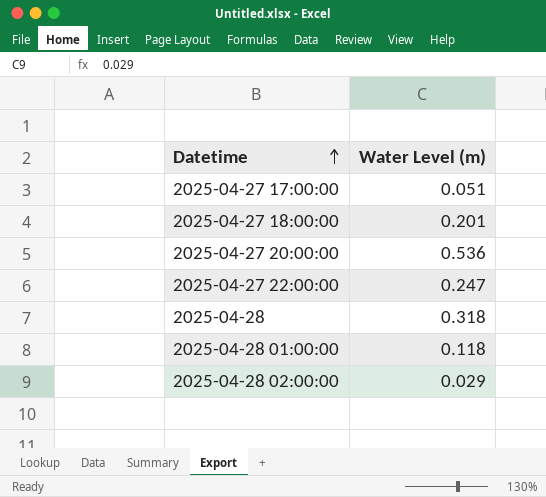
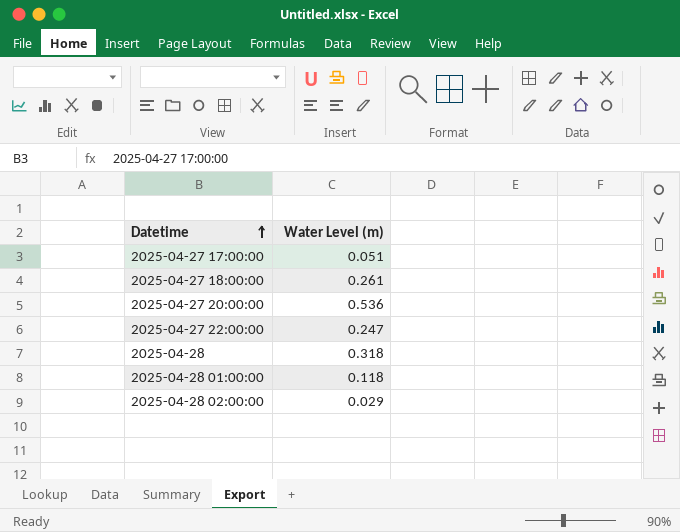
2025-04-27 18:00:00 | Water Level (m): 0.201 -> 0.261

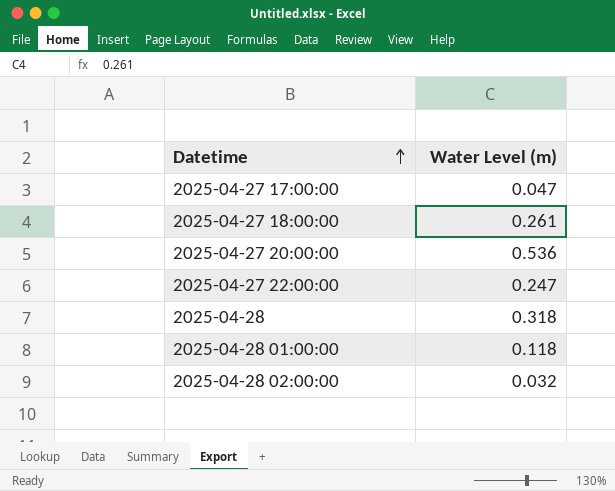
2025-04-27 17:00:00 | Water Level (m): 0.051 -> 0.047
2025-04-28 02:00:00 | Water Level (m): 0.029 -> 0.032

